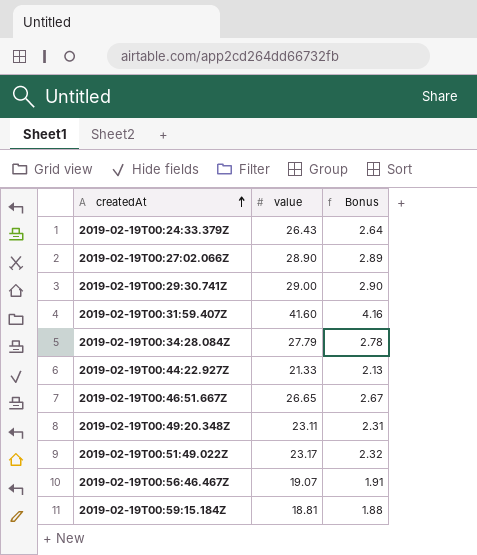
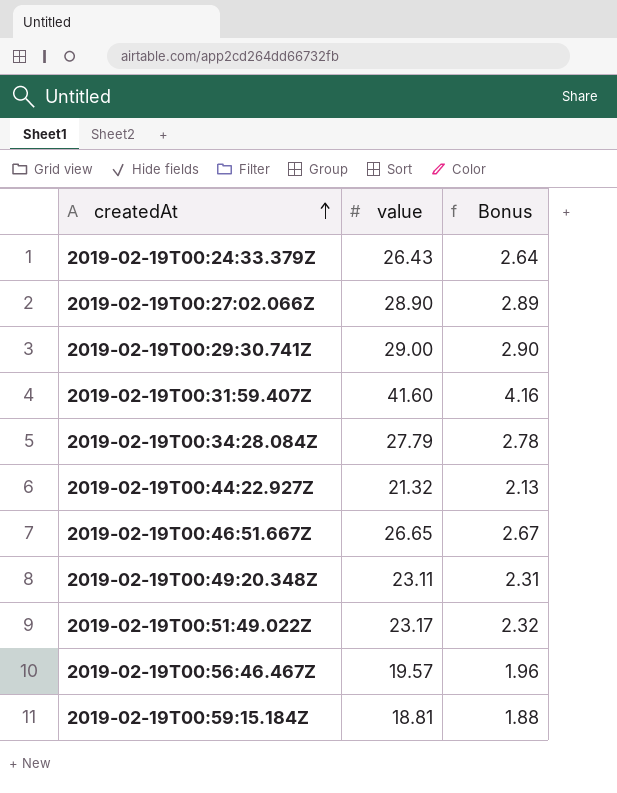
2019-02-19T00:44:22.927Z | value: 21.33 -> 21.32
2019-02-19T00:56:46.467Z | value: 19.07 -> 19.57
2019-02-19T00:56:46.467Z | Bonus: 1.91 -> 1.96

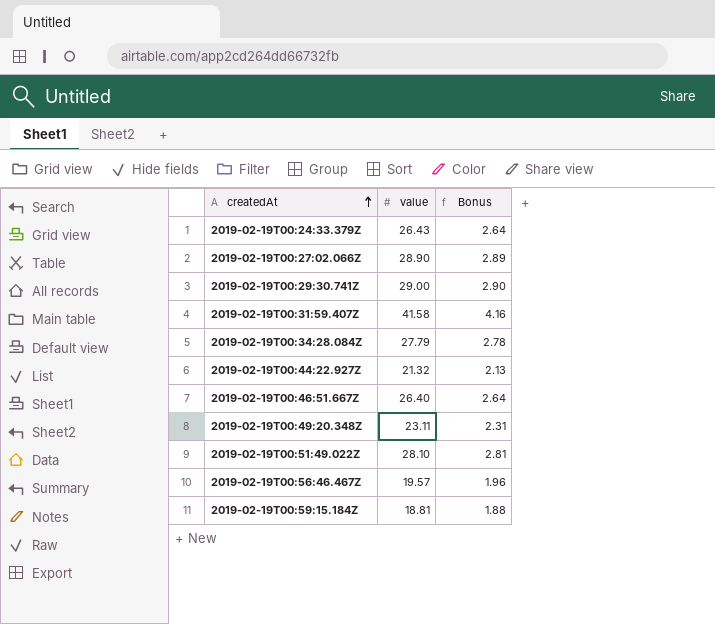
2019-02-19T00:31:59.407Z | value: 41.60 -> 41.58
2019-02-19T00:46:51.667Z | value: 26.65 -> 26.40
2019-02-19T00:46:51.667Z | Bonus: 2.67 -> 2.64
2019-02-19T00:51:49.022Z | value: 23.17 -> 28.10
2019-02-19T00:51:49.022Z | Bonus: 2.32 -> 2.81

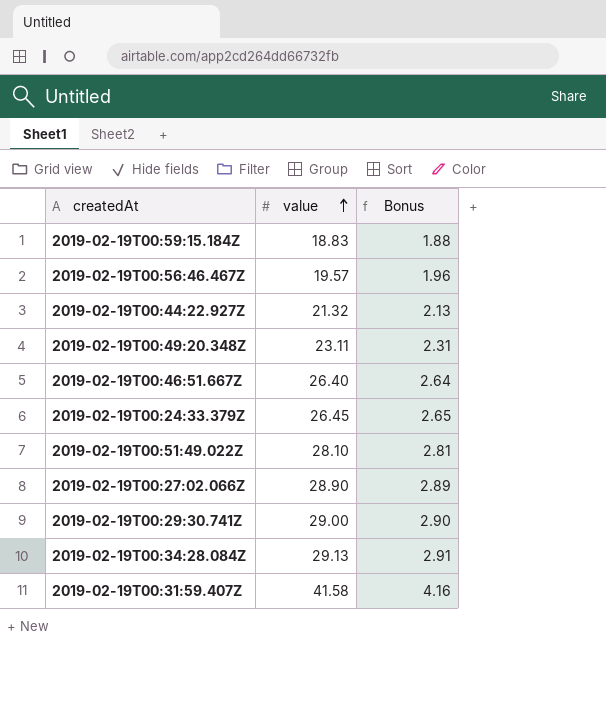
row order: createdAt ascending -> value ascending
2019-02-19T00:59:15.184Z | value: 18.81 -> 18.83
2019-02-19T00:24:33.379Z | value: 26.43 -> 26.45
2019-02-19T00:24:33.379Z | Bonus: 2.64 -> 2.65
2019-02-19T00:34:28.084Z | value: 27.79 -> 29.13
2019-02-19T00:34:28.084Z | Bonus: 2.78 -> 2.91

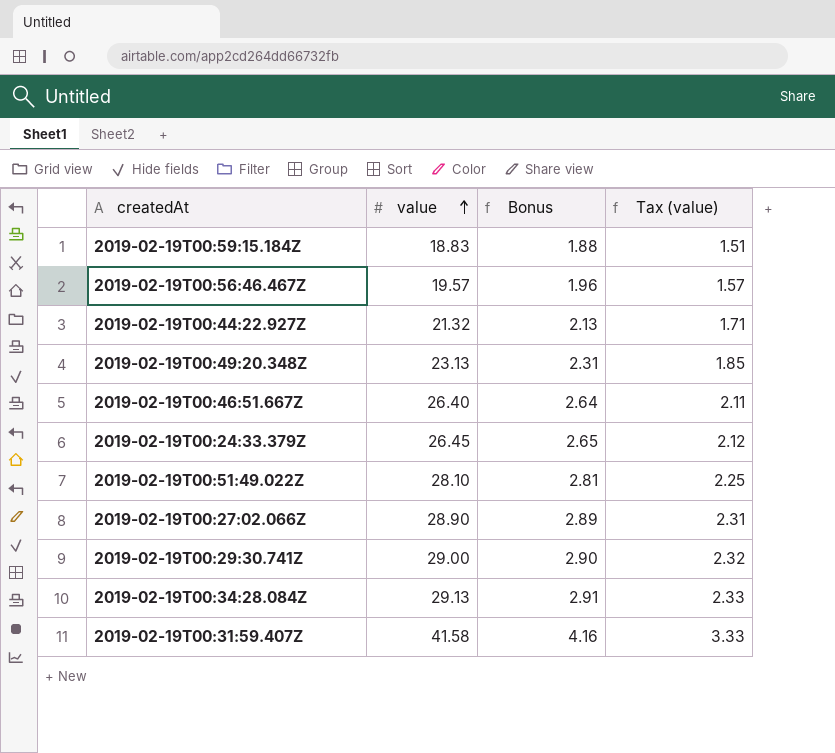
column Tax (value) | formula: none -> [value] * 0.08
2019-02-19T00:49:20.348Z | value: 23.11 -> 23.13

